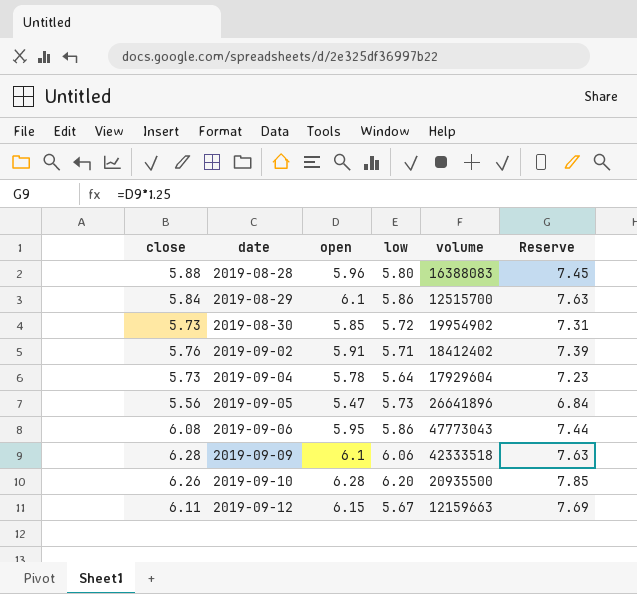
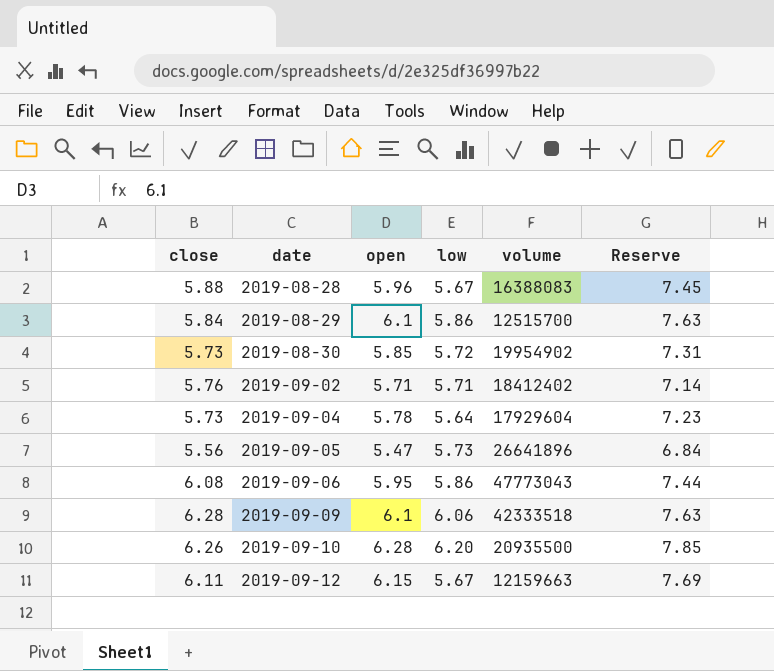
2019-08-28 | low: 5.80 -> 5.67
2019-09-02 | open: 5.91 -> 5.71
2019-09-02 | Reserve: 7.39 -> 7.14

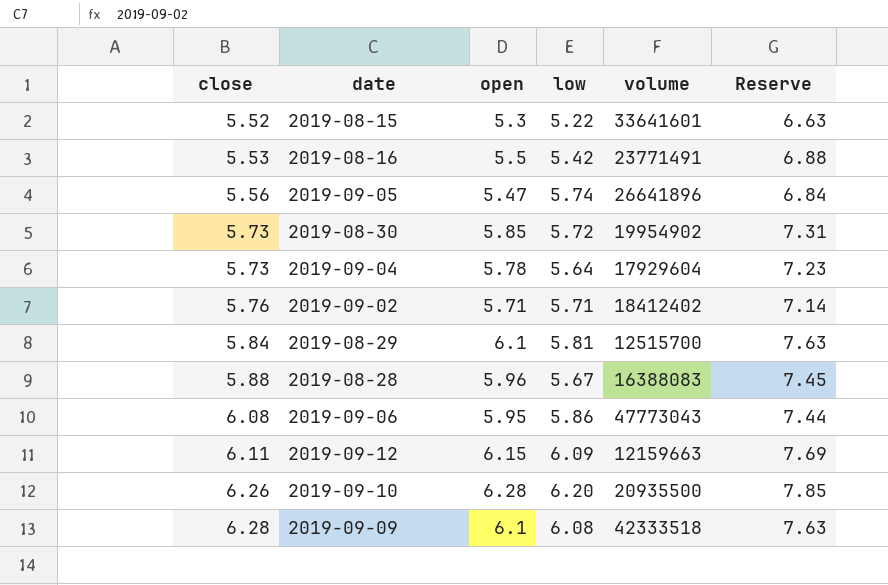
row order: date ascending -> close ascending
row 2019-08-15: none -> 5.52 | 5.3 | 5.22 | 33641601 | 6.63
row 2019-08-16: none -> 5.53 | 5.5 | 5.42 | 23771491 | 6.88
2019-09-05 | low: 5.73 -> 5.74
2019-08-29 | low: 5.86 -> 5.81
2019-09-12 | low: 5.67 -> 6.09
2019-09-09 | low: 6.06 -> 6.08

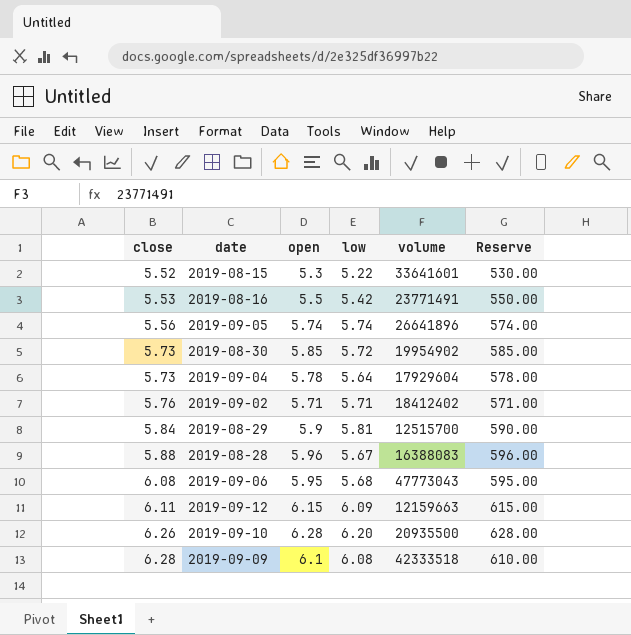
column Reserve | formula: [open] * 1.25 -> [open] * 100
2019-09-05 | open: 5.47 -> 5.74
2019-08-29 | open: 6.1 -> 5.9
2019-09-06 | low: 5.86 -> 5.68

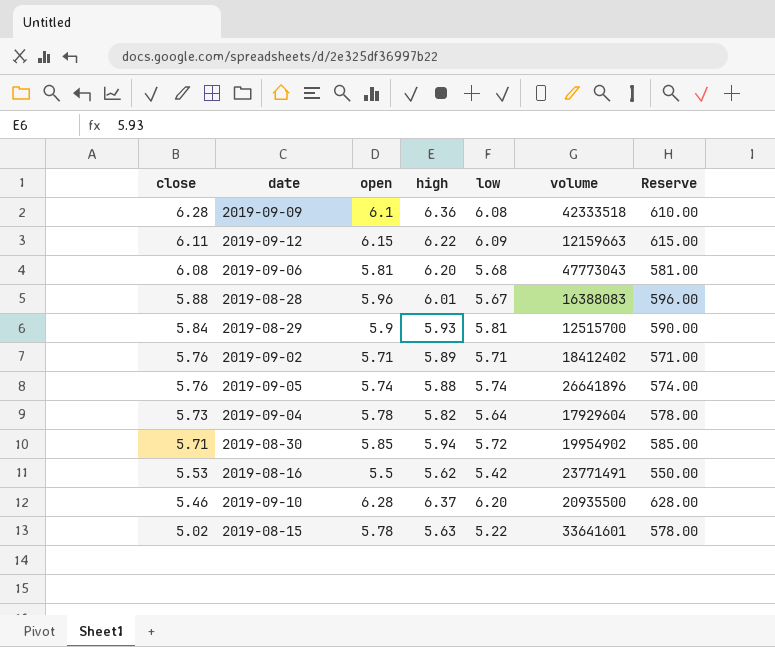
row order: close ascending -> close descending
column high | position: none -> 4
2019-09-06 | open: 5.95 -> 5.81
2019-09-06 | Reserve: 595.00 -> 581.00
2019-09-05 | close: 5.56 -> 5.76
2019-08-30 | close: 5.73 -> 5.71
2019-09-10 | close: 6.26 -> 5.46
2019-08-15 | close: 5.52 -> 5.02
2019-08-15 | open: 5.3 -> 5.78
2019-08-15 | Reserve: 530.00 -> 578.00

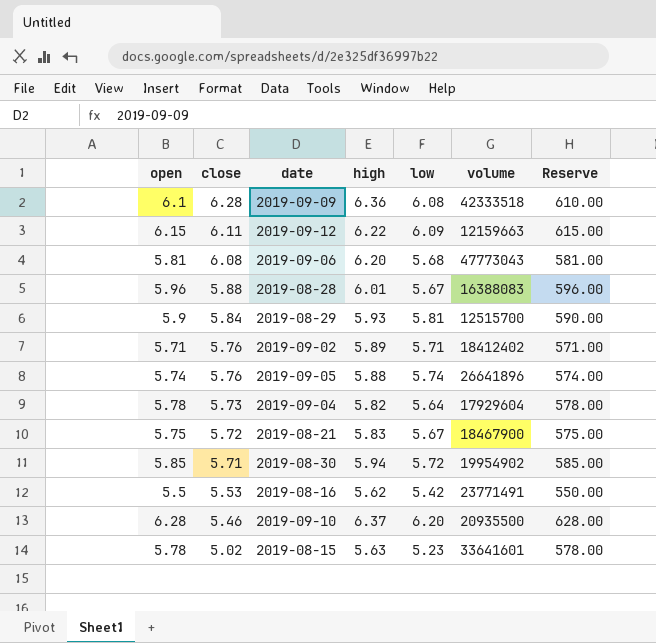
column open | position: 3 -> 1
row 2019-08-21: none -> 5.75 | 5.72 | 5.83 | 5.67 | 18467900 | 575.00
2019-08-15 | low: 5.22 -> 5.23

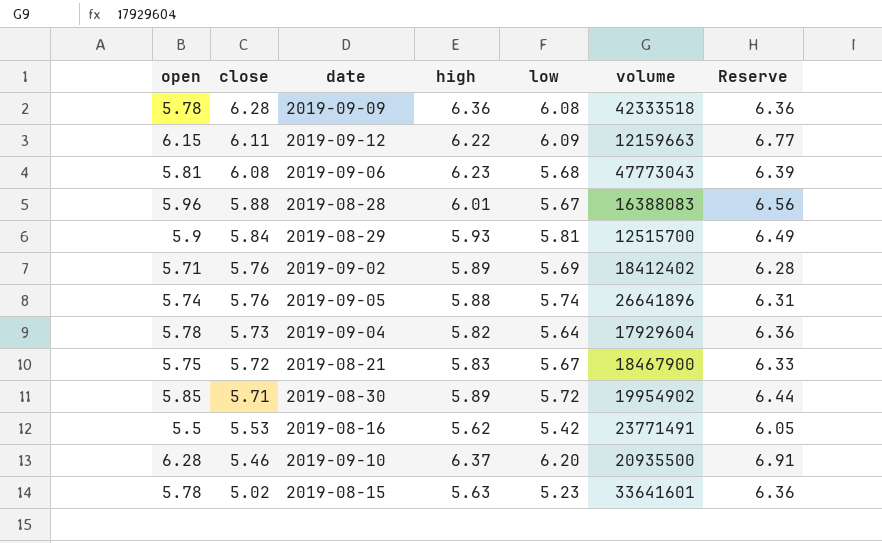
column Reserve | formula: [open] * 100 -> [open] * 1.1
2019-09-09 | open: 6.1 -> 5.78
2019-09-06 | high: 6.20 -> 6.23
2019-09-02 | low: 5.71 -> 5.69
2019-08-30 | high: 5.94 -> 5.89

